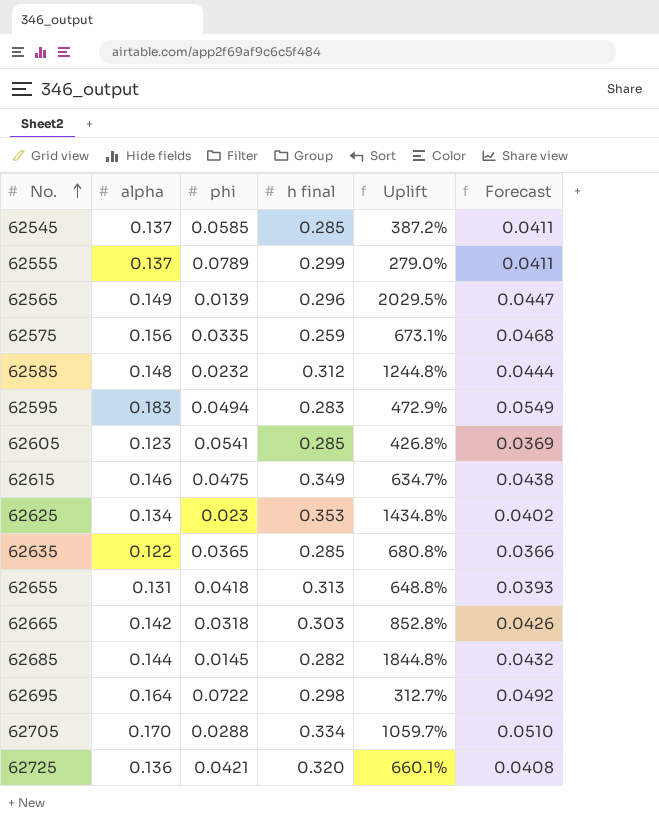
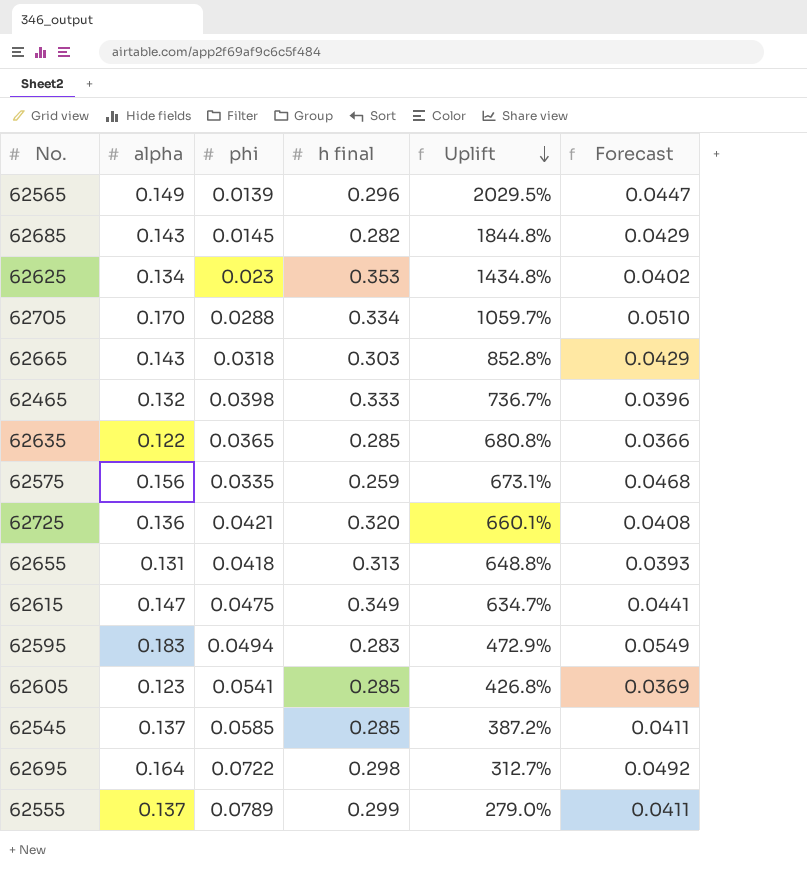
row order: No. ascending -> Uplift descending
row 62585: 0.148 | 0.0232 | 0.312 | 1244.8% | 0.0444 -> none
62685 | alpha: 0.144 -> 0.143
62685 | Forecast: 0.0432 -> 0.0429
62665 | alpha: 0.142 -> 0.143
62665 | Forecast: 0.0426 -> 0.0429
row 62465: none -> 0.132 | 0.0398 | 0.333 | 736.7% | 0.0396
62615 | alpha: 0.146 -> 0.147
62615 | Forecast: 0.0438 -> 0.0441

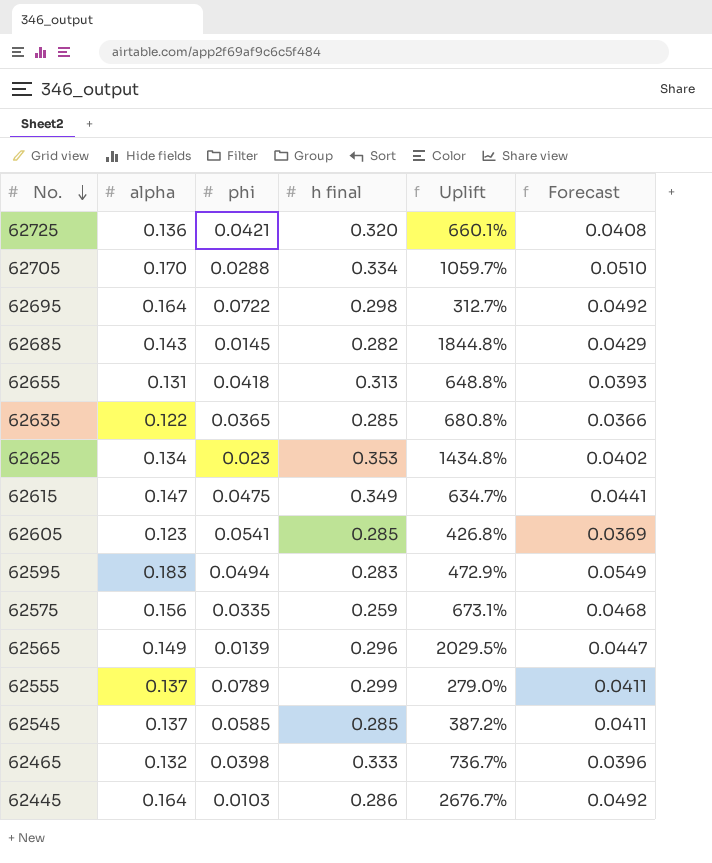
row order: Uplift descending -> No. descending
row 62665: 0.143 | 0.0318 | 0.303 | 852.8% | 0.0429 -> none
row 62445: none -> 0.164 | 0.0103 | 0.286 | 2676.7% | 0.0492

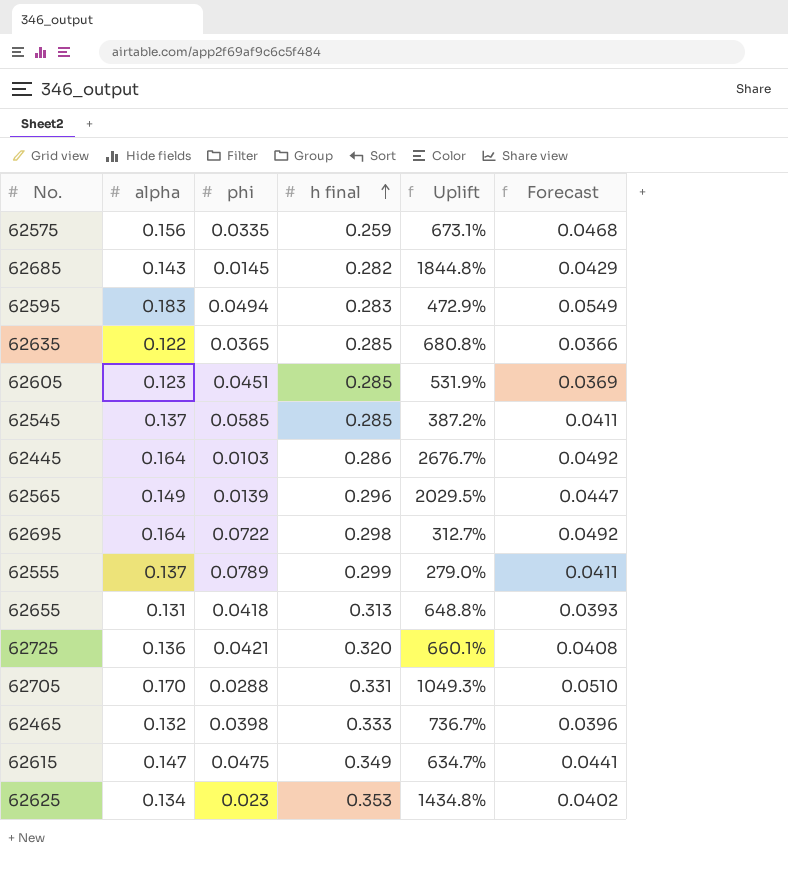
row order: No. descending -> h final ascending
62605 | phi: 0.0541 -> 0.0451
62605 | Uplift: 426.8% -> 531.9%
62705 | h final: 0.334 -> 0.331
62705 | Uplift: 1059.7% -> 1049.3%

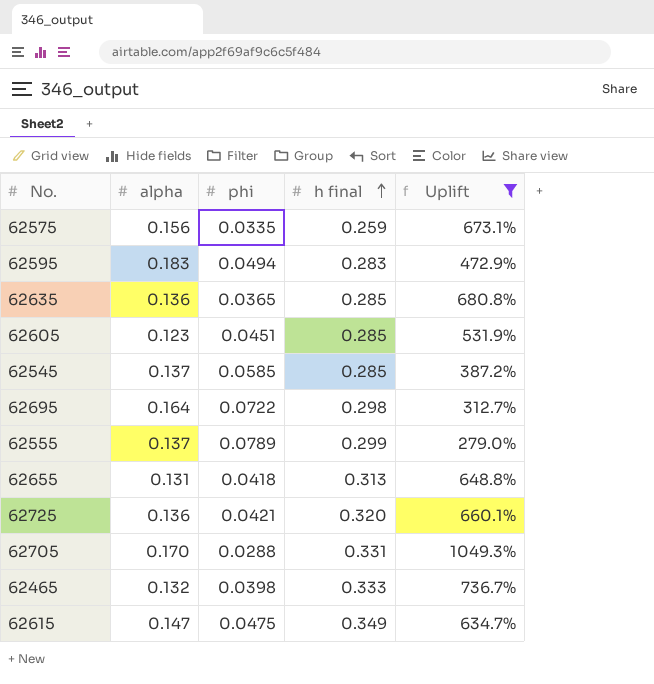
filter: none -> Uplift <= 1049.3%
column Forecast | formula: [alpha] * 0.3 -> none
62635 | alpha: 0.122 -> 0.136

